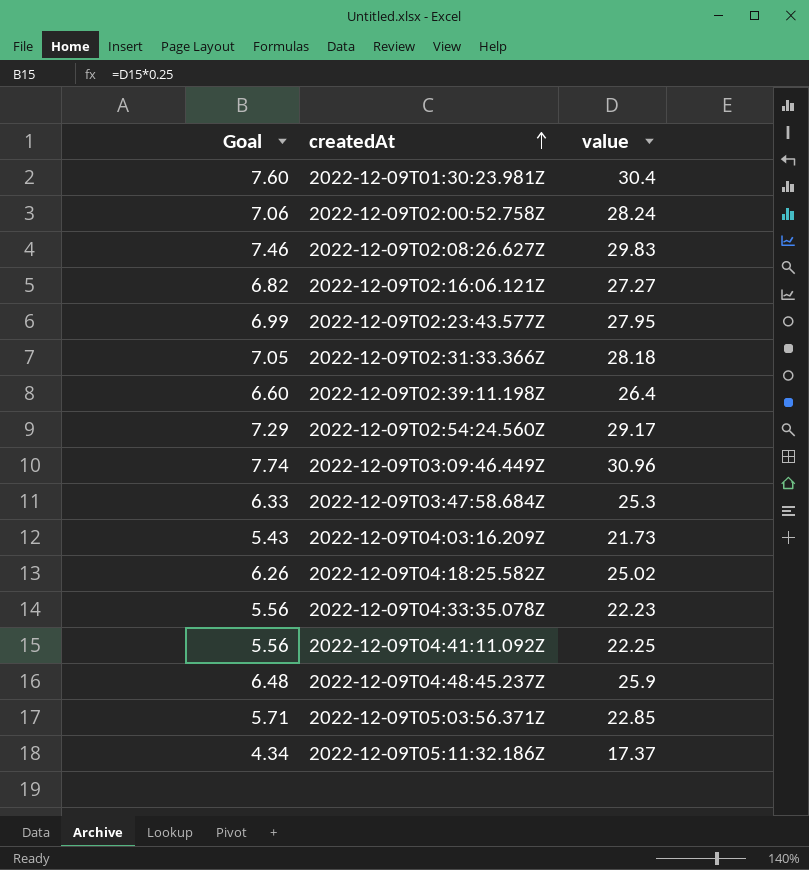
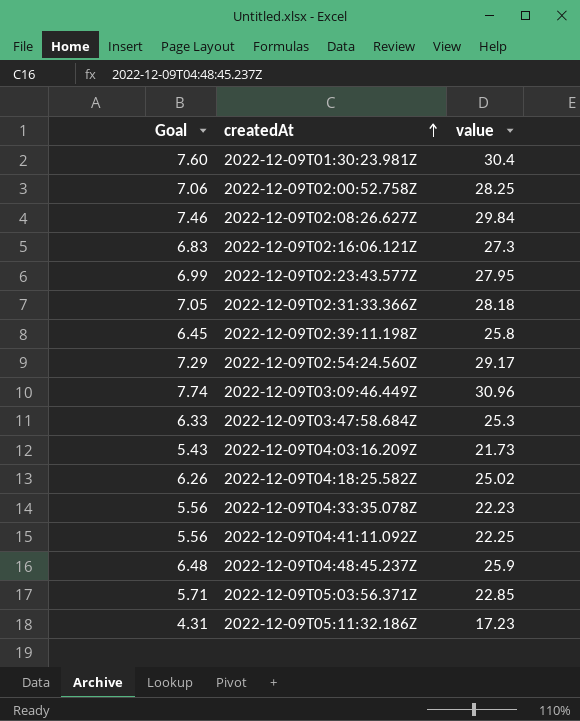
2022-12-09T02:00:52.758Z | value: 28.24 -> 28.25
2022-12-09T02:08:26.627Z | value: 29.83 -> 29.84
2022-12-09T02:16:06.121Z | Goal: 6.82 -> 6.83
2022-12-09T02:16:06.121Z | value: 27.27 -> 27.3
2022-12-09T02:39:11.198Z | Goal: 6.60 -> 6.45
2022-12-09T02:39:11.198Z | value: 26.4 -> 25.8
2022-12-09T05:11:32.186Z | Goal: 4.34 -> 4.31
2022-12-09T05:11:32.186Z | value: 17.37 -> 17.23

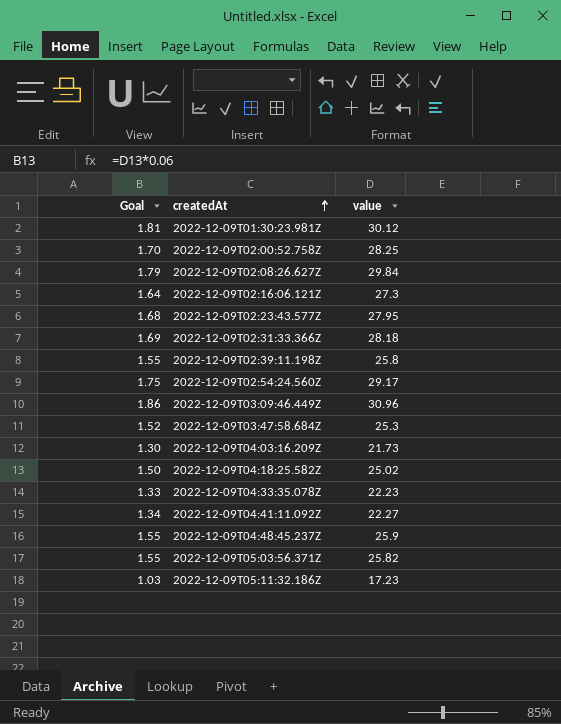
column Goal | formula: [value] * 0.25 -> [value] * 0.06
2022-12-09T01:30:23.981Z | value: 30.4 -> 30.12
2022-12-09T04:41:11.092Z | value: 22.25 -> 22.27
2022-12-09T05:03:56.371Z | value: 22.85 -> 25.82

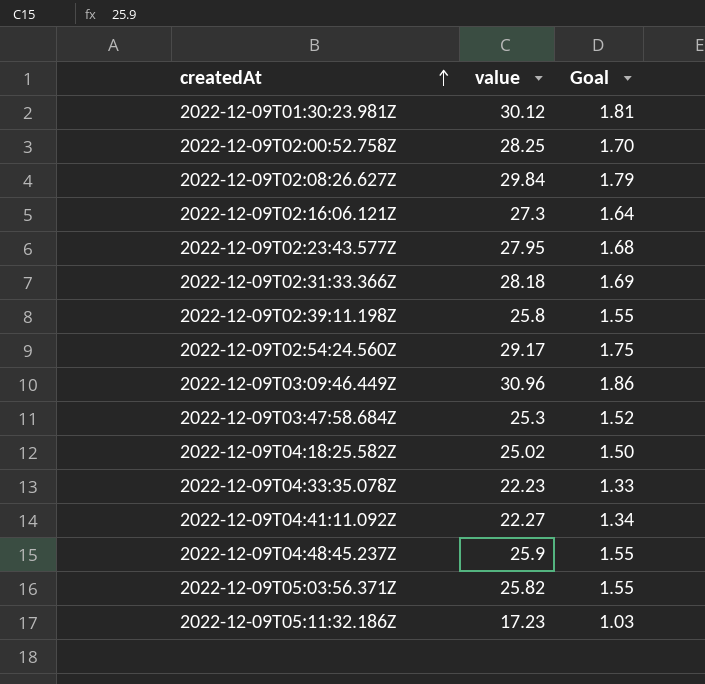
column Goal | position: 1 -> 3
row 2022-12-09T04:03:16.209Z: 1.30 | 21.73 -> none

